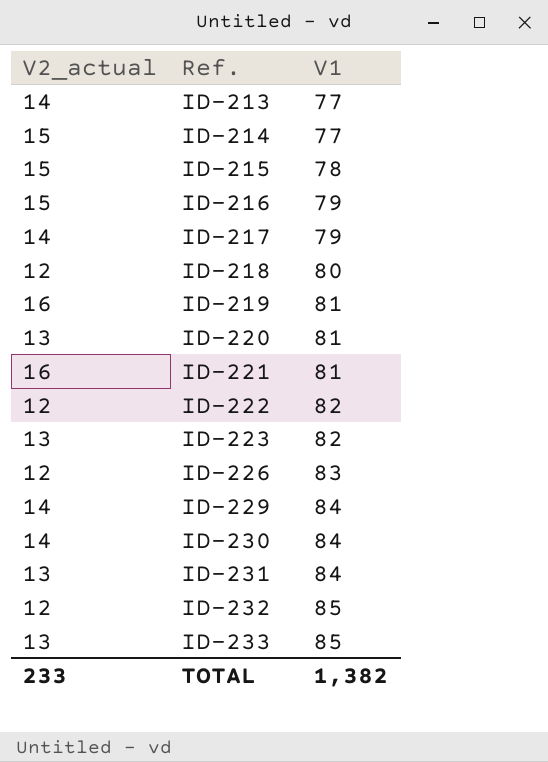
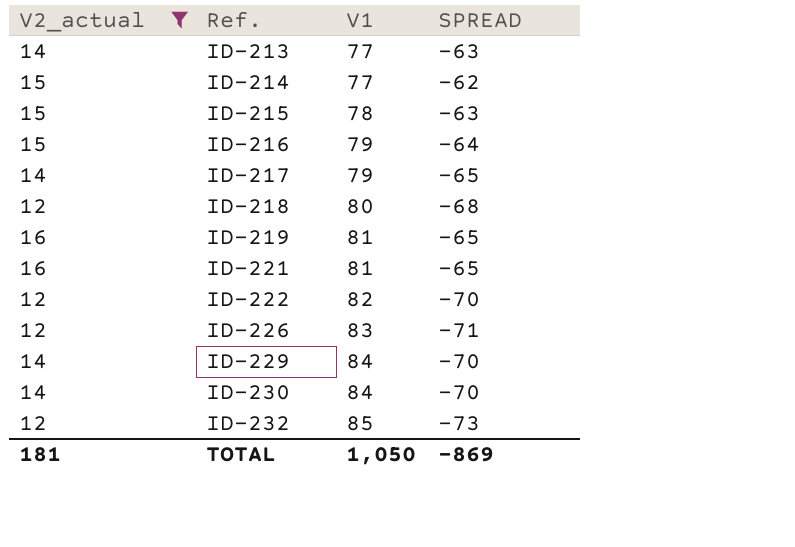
filter: none -> V2_actual != 13
column SPREAD | formula: none -> [V2_actual] - [V1]
TOTAL | V2_actual: 233 -> 181
TOTAL | V1: 1,382 -> 1,050

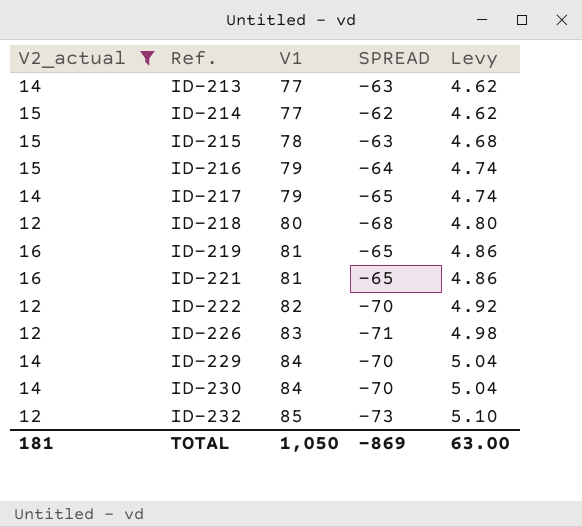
column Levy | formula: none -> [V1] * 0.06

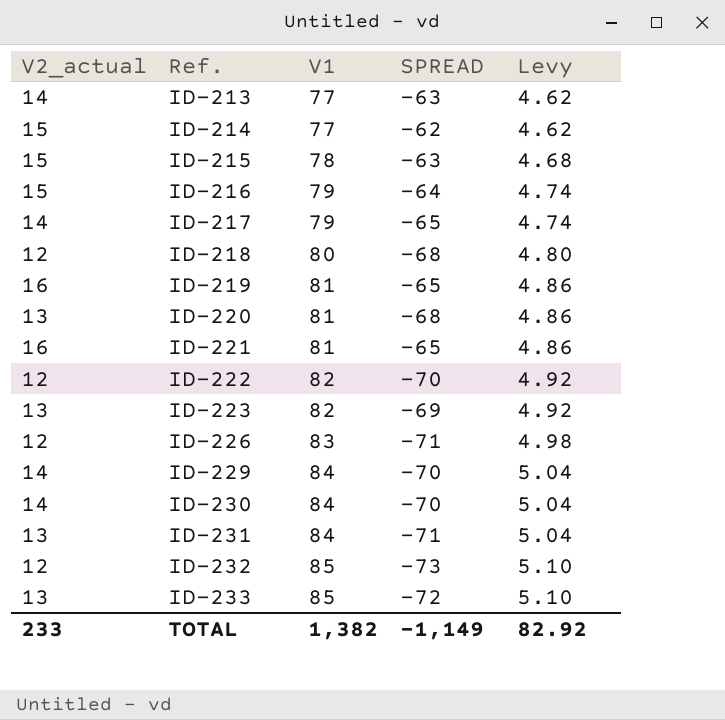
filter: V2_actual != 13 -> none
TOTAL | V2_actual: 181 -> 233
TOTAL | V1: 1,050 -> 1,382
TOTAL | SPREAD: -869 -> -1,149
TOTAL | Levy: 63.00 -> 82.92

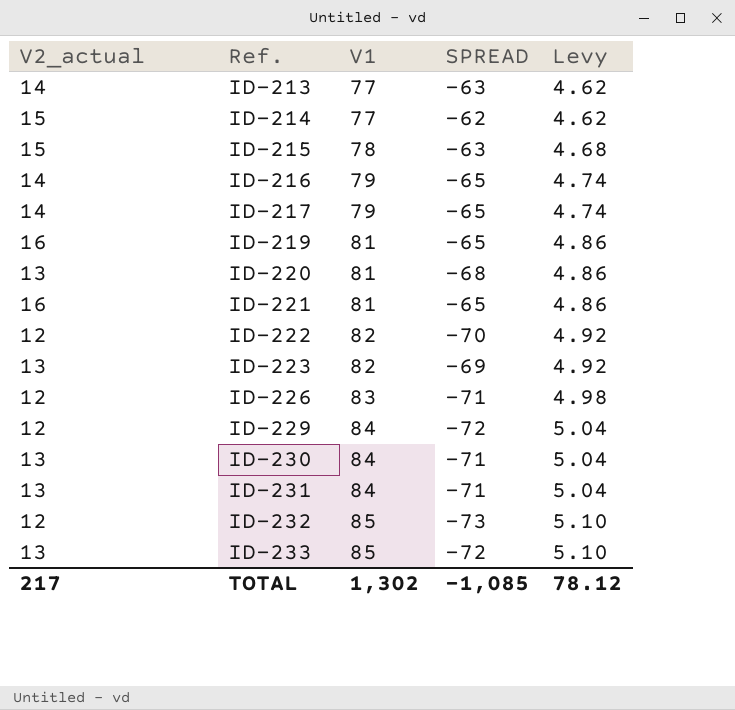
row ID-218: 12 | 80 | -68 | 4.80 -> none
ID-216 | V2_actual: 15 -> 14
ID-216 | SPREAD: -64 -> -65
ID-229 | V2_actual: 14 -> 12
ID-229 | SPREAD: -70 -> -72
ID-230 | V2_actual: 14 -> 13
ID-230 | SPREAD: -70 -> -71
TOTAL | V2_actual: 233 -> 217
TOTAL | V1: 1,382 -> 1,302
TOTAL | SPREAD: -1,149 -> -1,085
TOTAL | Levy: 82.92 -> 78.12

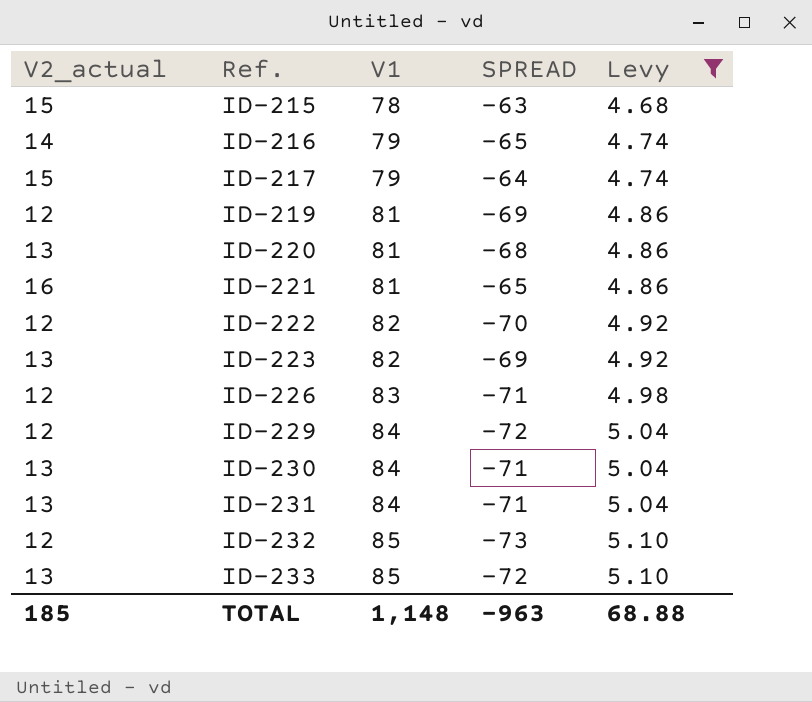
filter: none -> Levy != 4.62
ID-217 | V2_actual: 14 -> 15
ID-217 | SPREAD: -65 -> -64
ID-219 | V2_actual: 16 -> 12
ID-219 | SPREAD: -65 -> -69
TOTAL | V2_actual: 217 -> 185
TOTAL | V1: 1,302 -> 1,148
TOTAL | SPREAD: -1,085 -> -963
TOTAL | Levy: 78.12 -> 68.88

